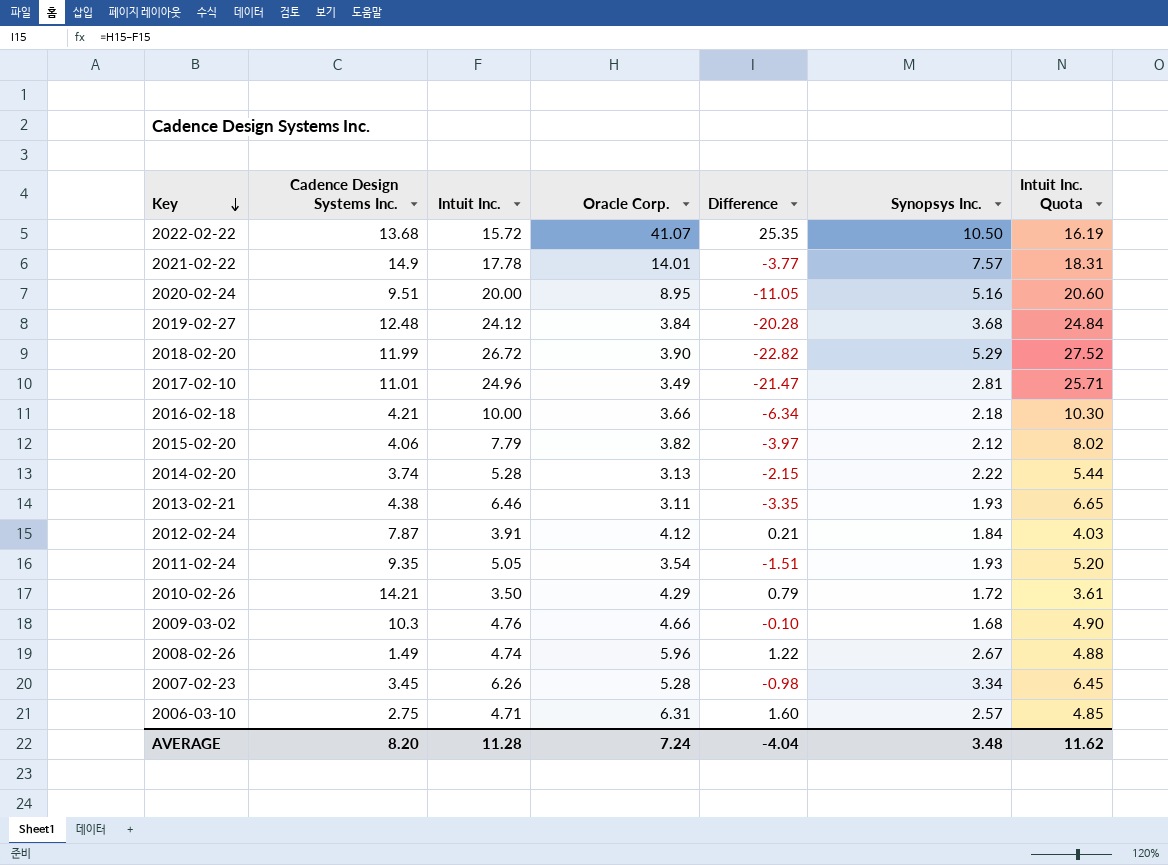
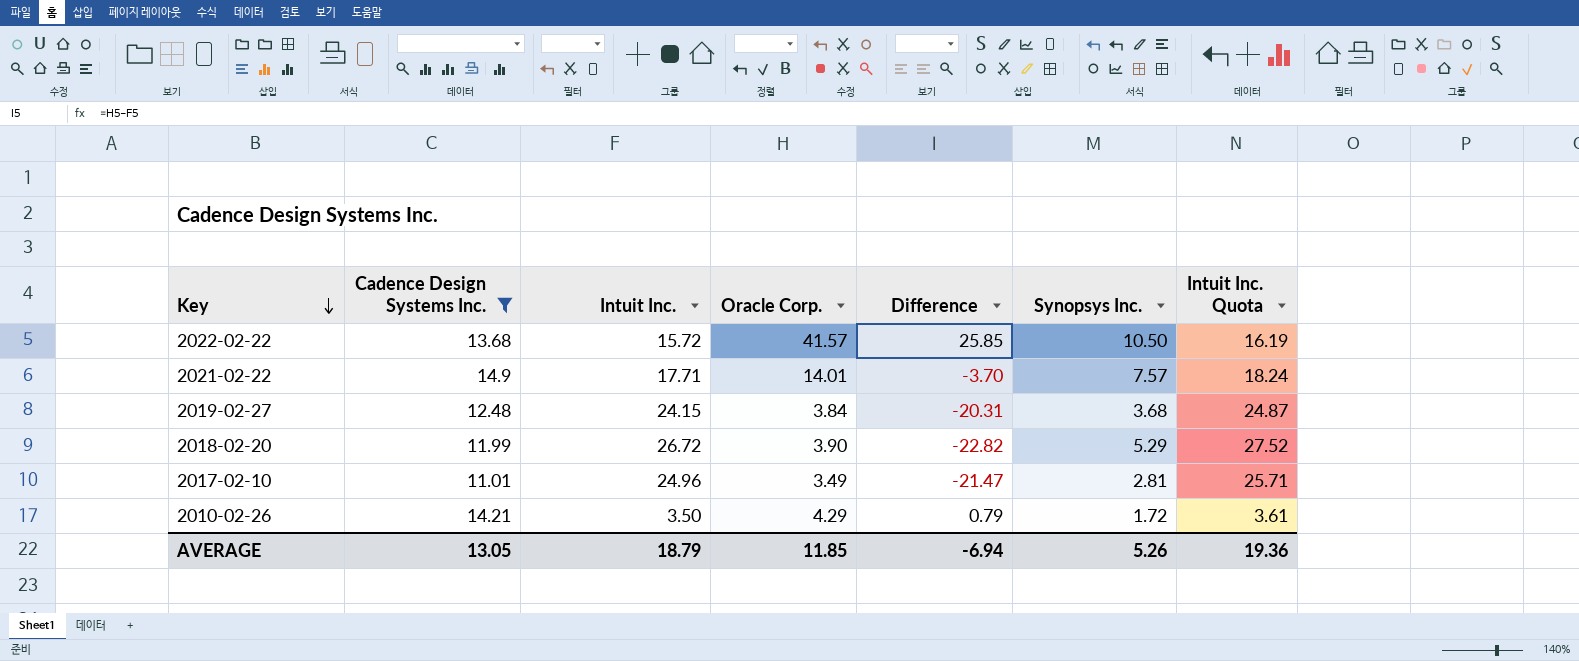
filter: none -> Cadence Design Systems Inc. >= 11.01
2022-02-22 | Oracle Corp.: 41.07 -> 41.57
2022-02-22 | Difference: 25.35 -> 25.85
2021-02-22 | Intuit Inc.: 17.78 -> 17.71
2021-02-22 | Difference: -3.77 -> -3.70
2021-02-22 | Intuit Inc. Quota: 18.31 -> 18.24
2019-02-27 | Intuit Inc.: 24.12 -> 24.15
2019-02-27 | Difference: -20.28 -> -20.31
2019-02-27 | Intuit Inc. Quota: 24.84 -> 24.87
AVERAGE | Cadence Design Systems Inc.: 8.20 -> 13.05
AVERAGE | Intuit Inc.: 11.28 -> 18.79
AVERAGE | Oracle Corp.: 7.24 -> 11.85
AVERAGE | Difference: -4.04 -> -6.94
AVERAGE | Synopsys Inc.: 3.48 -> 5.26
AVERAGE | Intuit Inc. Quota: 11.62 -> 19.36

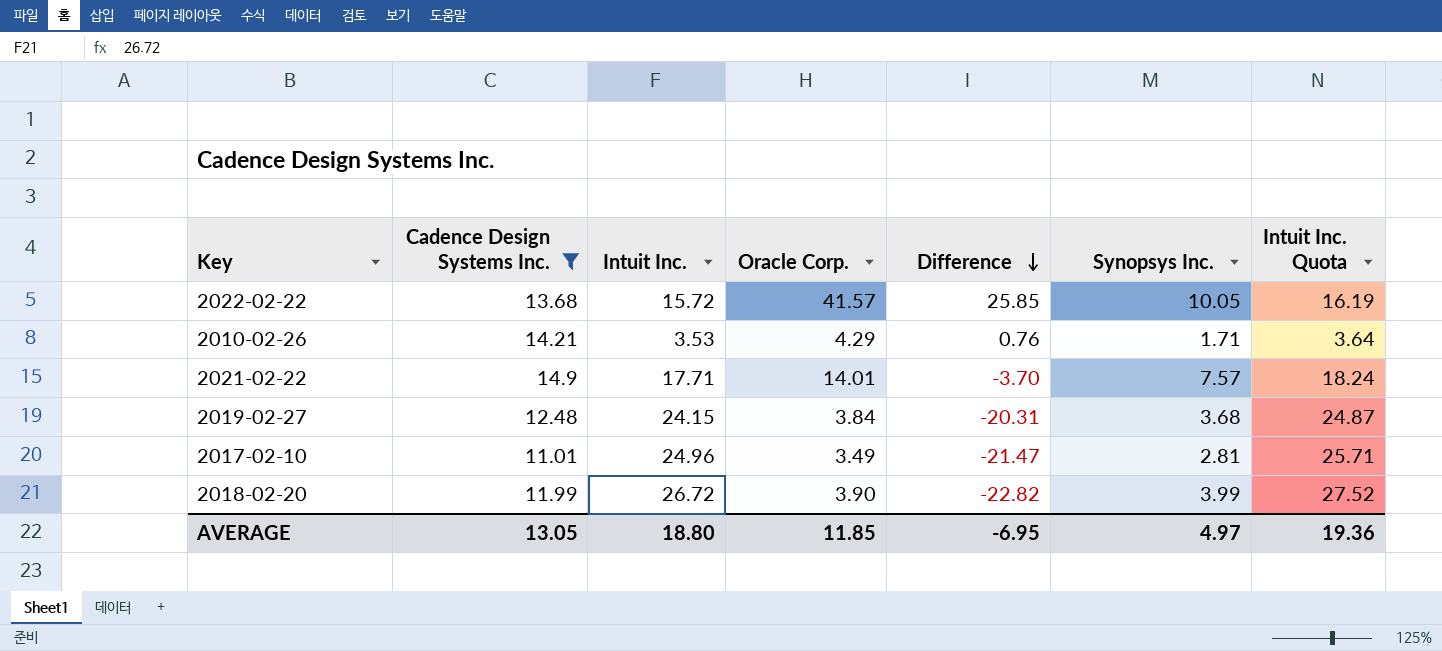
row order: Key descending -> Difference descending
2022-02-22 | Synopsys Inc.: 10.50 -> 10.05
2010-02-26 | Intuit Inc.: 3.50 -> 3.53
2010-02-26 | Difference: 0.79 -> 0.76
2010-02-26 | Synopsys Inc.: 1.72 -> 1.71
2010-02-26 | Intuit Inc. Quota: 3.61 -> 3.64
2018-02-20 | Synopsys Inc.: 5.29 -> 3.99
AVERAGE | Intuit Inc.: 18.79 -> 18.80
AVERAGE | Difference: -6.94 -> -6.95
AVERAGE | Synopsys Inc.: 5.26 -> 4.97

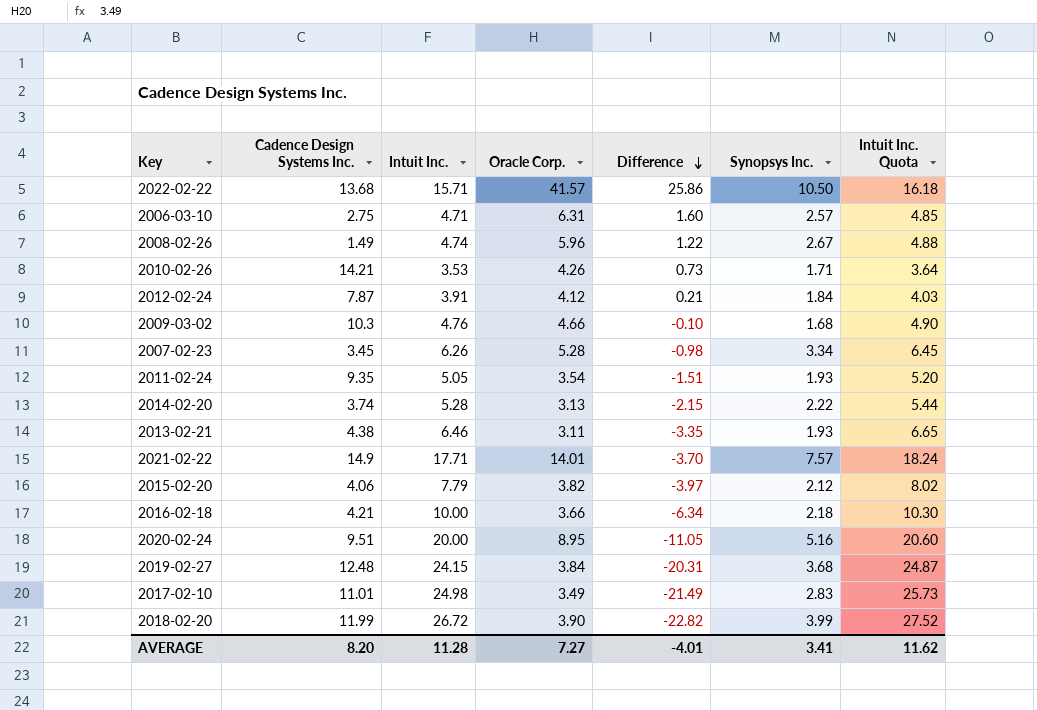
filter: Cadence Design Systems Inc. >= 11.01 -> none
2022-02-22 | Intuit Inc.: 15.72 -> 15.71
2022-02-22 | Difference: 25.85 -> 25.86
2022-02-22 | Synopsys Inc.: 10.05 -> 10.50
2022-02-22 | Intuit Inc. Quota: 16.19 -> 16.18
2010-02-26 | Oracle Corp.: 4.29 -> 4.26
2010-02-26 | Difference: 0.76 -> 0.73
2017-02-10 | Intuit Inc.: 24.96 -> 24.98
2017-02-10 | Difference: -21.47 -> -21.49
2017-02-10 | Synopsys Inc.: 2.81 -> 2.83
2017-02-10 | Intuit Inc. Quota: 25.71 -> 25.73
AVERAGE | Cadence Design Systems Inc.: 13.05 -> 8.20
AVERAGE | Intuit Inc.: 18.80 -> 11.28
AVERAGE | Oracle Corp.: 11.85 -> 7.27
AVERAGE | Difference: -6.95 -> -4.01
AVERAGE | Synopsys Inc.: 4.97 -> 3.41
AVERAGE | Intuit Inc. Quota: 19.36 -> 11.62

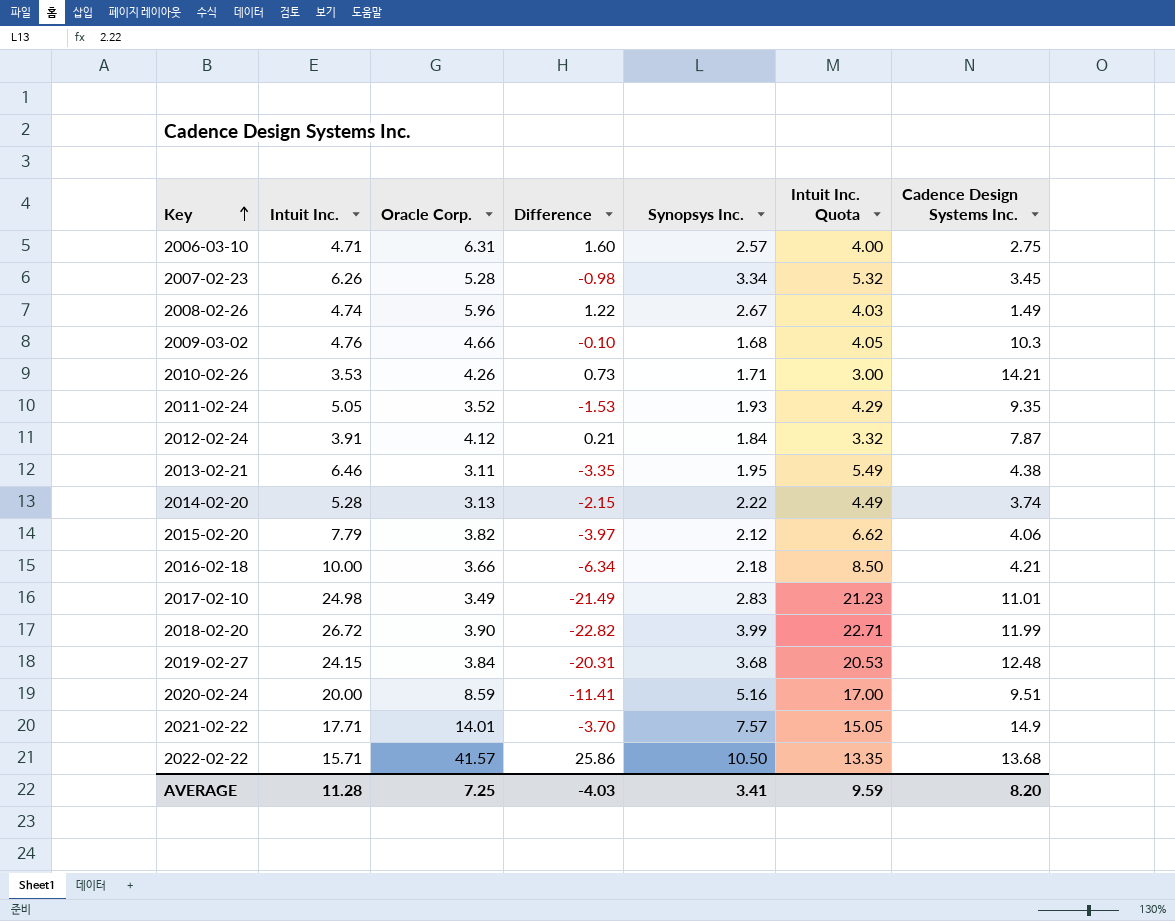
row order: Difference descending -> Key ascending
column Intuit Inc. Quota | formula: [Intuit Inc.] * 1.03 -> [Intuit Inc.] * 0.85
column Cadence Design Systems Inc. | position: 2 -> 7
2011-02-24 | Oracle Corp.: 3.54 -> 3.52
2011-02-24 | Difference: -1.51 -> -1.53
2013-02-21 | Synopsys Inc.: 1.93 -> 1.95
2020-02-24 | Oracle Corp.: 8.95 -> 8.59
2020-02-24 | Difference: -11.05 -> -11.41
AVERAGE | Oracle Corp.: 7.27 -> 7.25
AVERAGE | Difference: -4.01 -> -4.03
AVERAGE | Intuit Inc. Quota: 11.62 -> 9.59

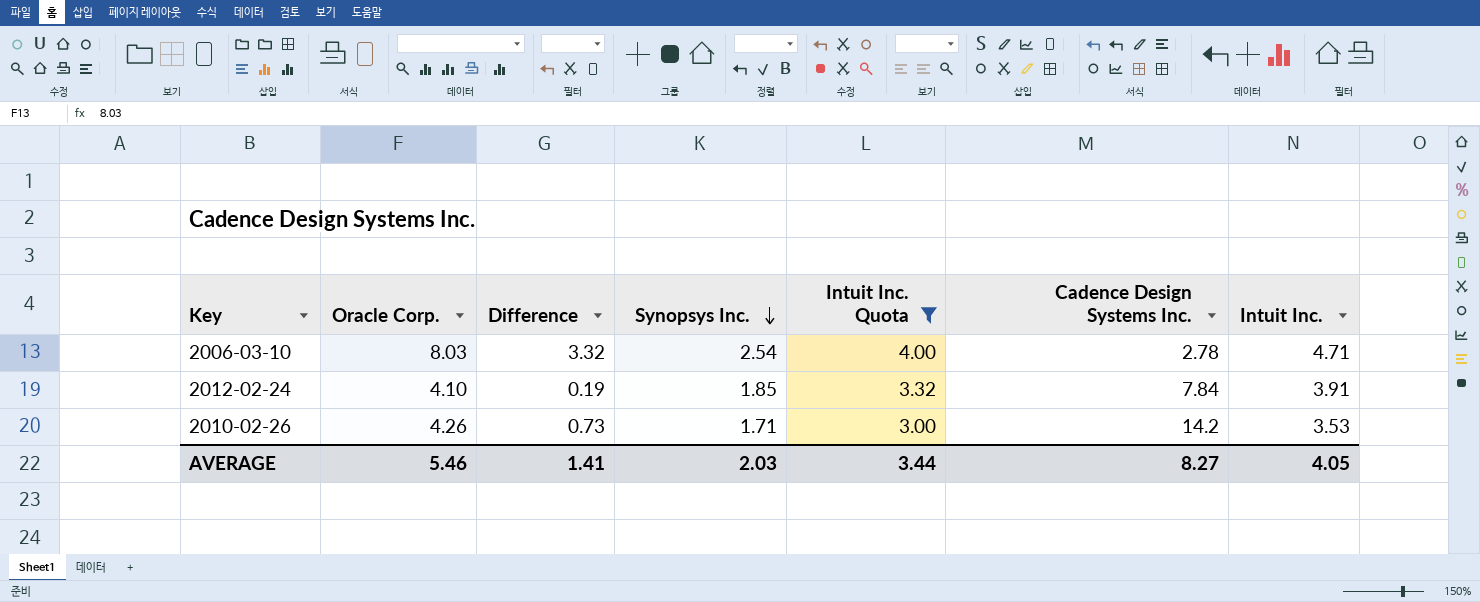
filter: none -> Intuit Inc. Quota <= 4.00
row order: Key ascending -> Synopsys Inc. descending
column Intuit Inc. | position: 2 -> 7
2006-03-10 | Oracle Corp.: 6.31 -> 8.03
2006-03-10 | Difference: 1.60 -> 3.32
2006-03-10 | Synopsys Inc.: 2.57 -> 2.54
2006-03-10 | Cadence Design Systems Inc.: 2.75 -> 2.78
2012-02-24 | Oracle Corp.: 4.12 -> 4.10
2012-02-24 | Difference: 0.21 -> 0.19
2012-02-24 | Synopsys Inc.: 1.84 -> 1.85
2012-02-24 | Cadence Design Systems Inc.: 7.87 -> 7.84
2010-02-26 | Cadence Design Systems Inc.: 14.21 -> 14.2
AVERAGE | Oracle Corp.: 7.25 -> 5.46
AVERAGE | Difference: -4.03 -> 1.41
AVERAGE | Synopsys Inc.: 3.41 -> 2.03
AVERAGE | Intuit Inc. Quota: 9.59 -> 3.44
AVERAGE | Cadence Design Systems Inc.: 8.20 -> 8.27
AVERAGE | Intuit Inc.: 11.28 -> 4.05

